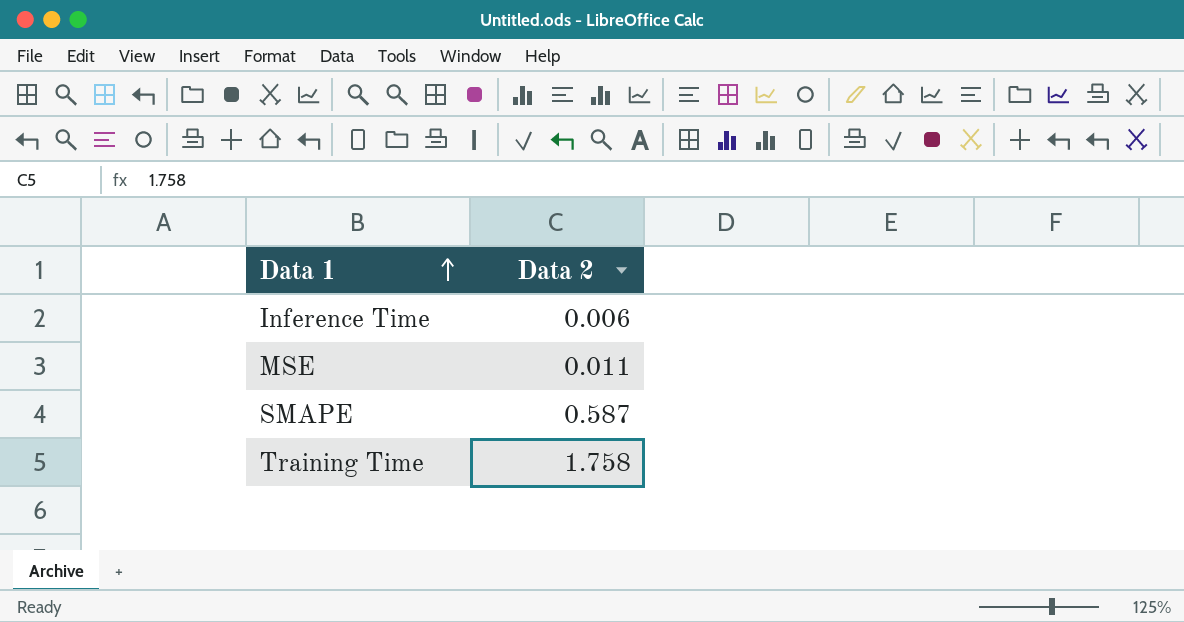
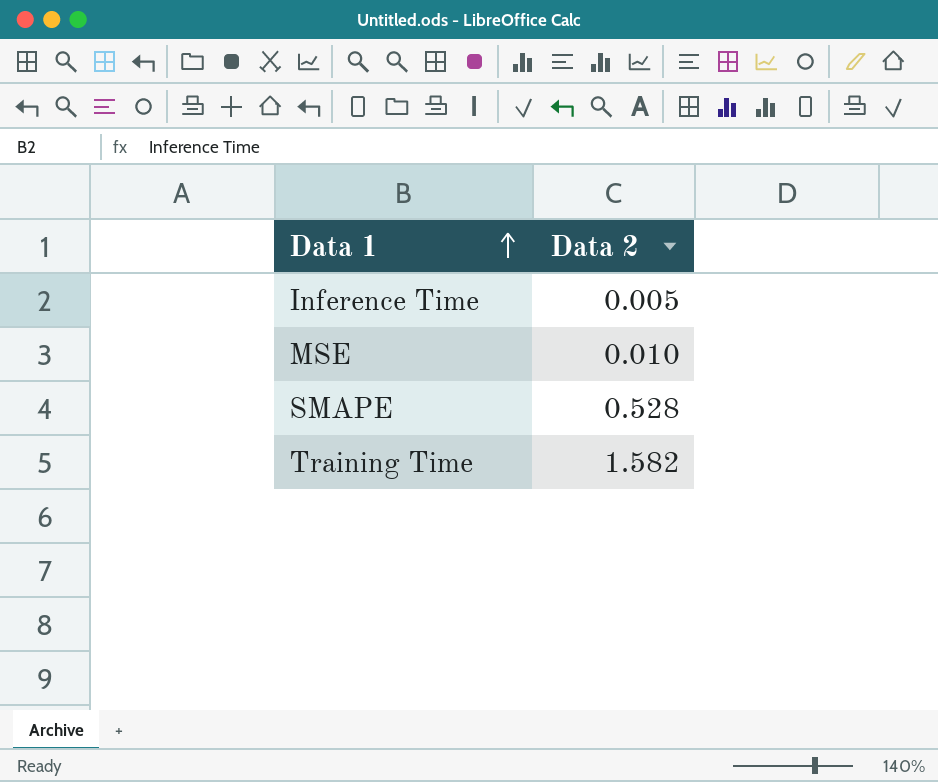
Inference Time | Data 2: 0.006 -> 0.005
MSE | Data 2: 0.011 -> 0.010
SMAPE | Data 2: 0.587 -> 0.528
Training Time | Data 2: 1.758 -> 1.582

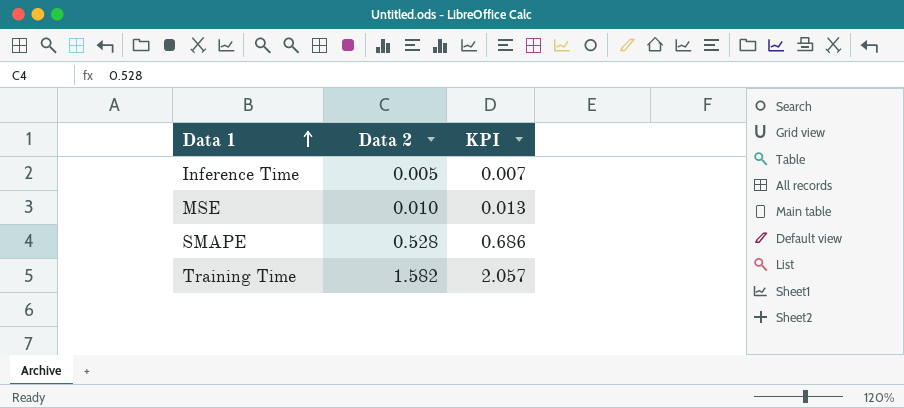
column KPI | formula: none -> [Data 2] * 1.3

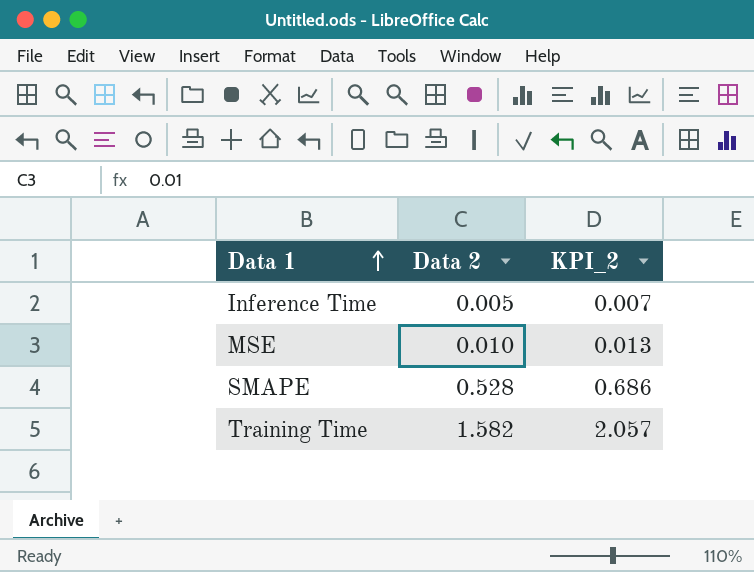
column name: KPI -> KPI_2

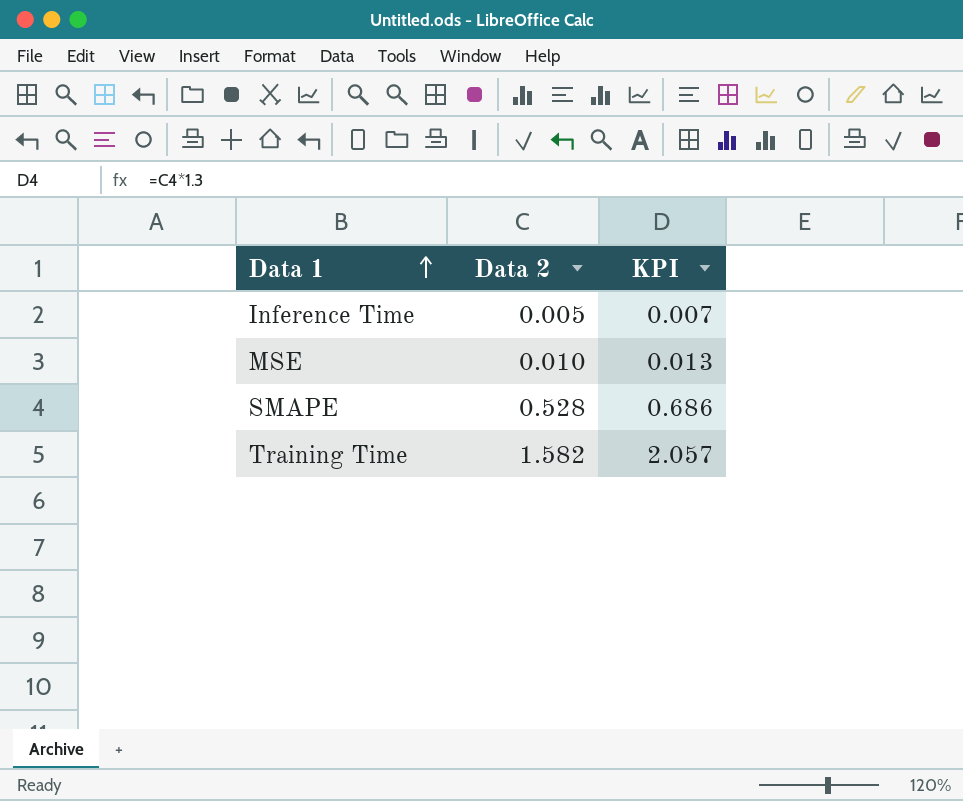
column name: KPI_2 -> KPI

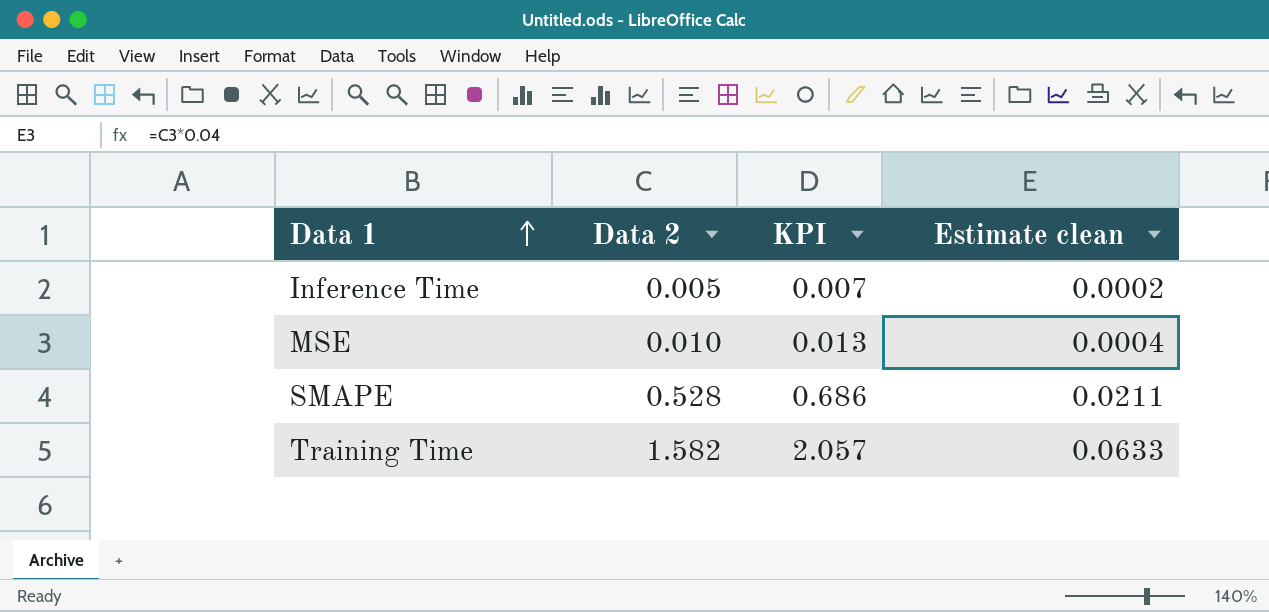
column Estimate clean | formula: none -> [Data 2] * 0.04

